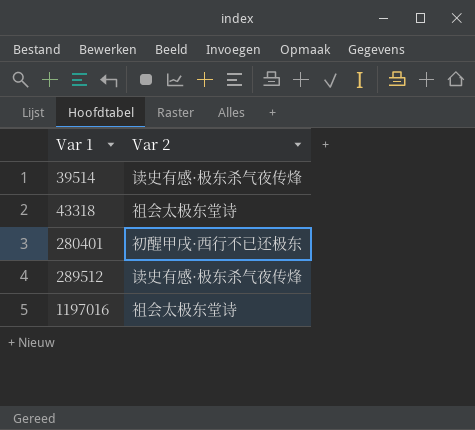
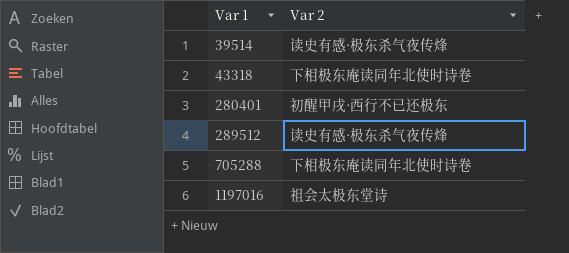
43318 | Var 2: 祖会太极东堂诗 -> 下相极东庵读同年北使时诗卷
row 705288: none -> 下相极东庵读同年北使时诗卷

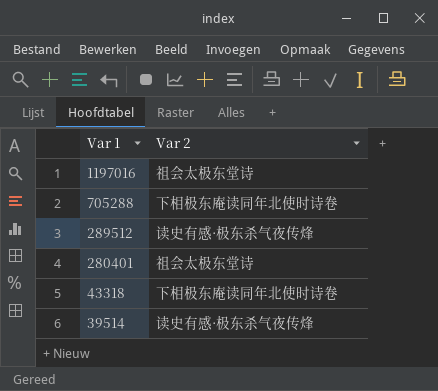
row order: Var 1 ascending -> Var 1 descending
280401 | Var 2: 初醒甲戌·西行不已还极东 -> 祖会太极东堂诗

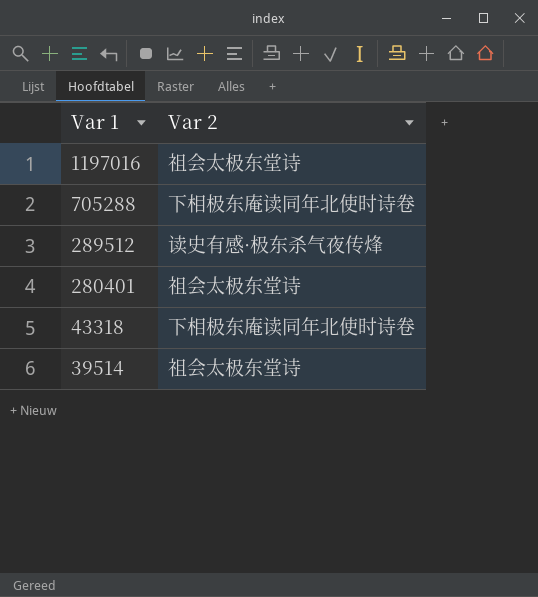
39514 | Var 2: 读史有感·极东杀气夜传烽 -> 祖会太极东堂诗

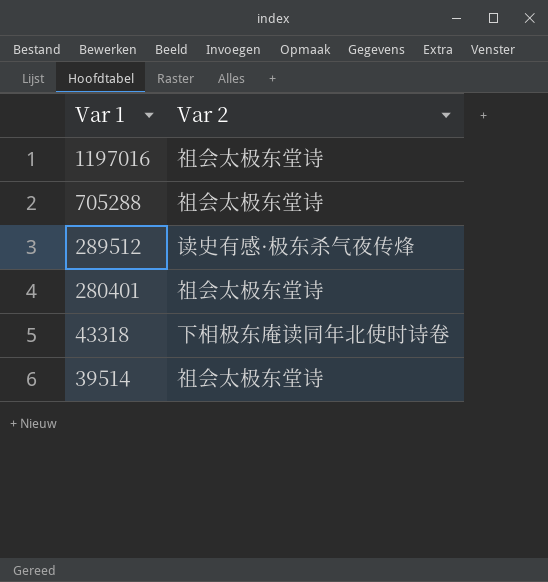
705288 | Var 2: 下相极东庵读同年北使时诗卷 -> 祖会太极东堂诗

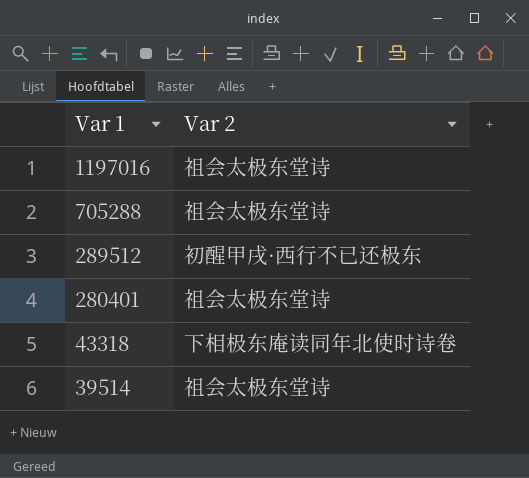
289512 | Var 2: 读史有感·极东杀气夜传烽 -> 初醒甲戌·西行不已还极东

